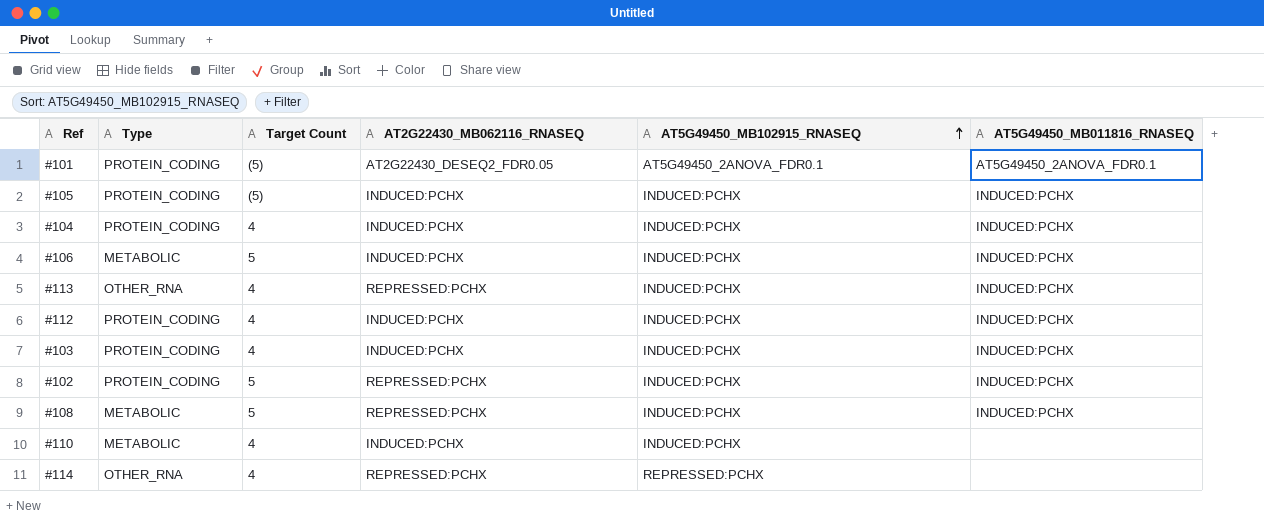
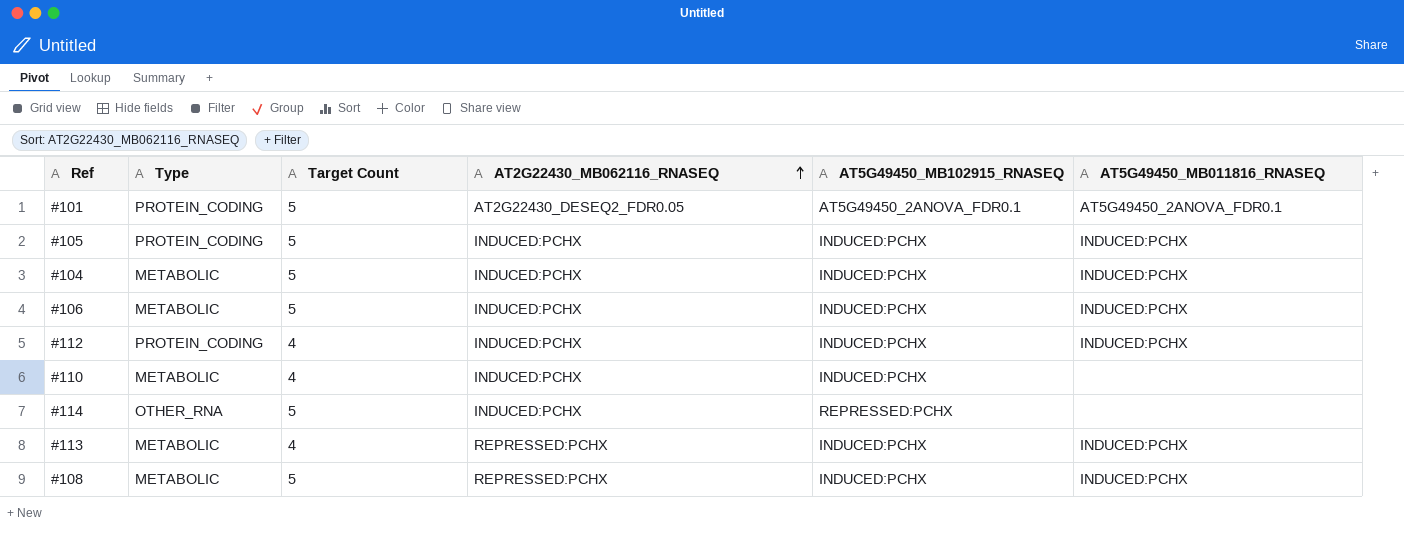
row order: AT5G49450_MB102915_RNASEQ ascending -> AT2G22430_MB062116_RNASEQ ascending
row #103: PROTEIN_CODING | 4 | INDUCED:PCHX | INDUCED:PCHX | INDUCED:PCHX -> none
row #102: PROTEIN_CODING | 5 | REPRESSED:PCHX | INDUCED:PCHX | INDUCED:PCHX -> none
#101 | Target Count: (5) -> 5
#105 | Target Count: (5) -> 5
#104 | Type: PROTEIN_CODING -> METABOLIC
#104 | Target Count: 4 -> 5
#114 | Target Count: 4 -> 5
#114 | AT2G22430_MB062116_RNASEQ: REPRESSED:PCHX -> INDUCED:PCHX
#113 | Type: OTHER_RNA -> METABOLIC

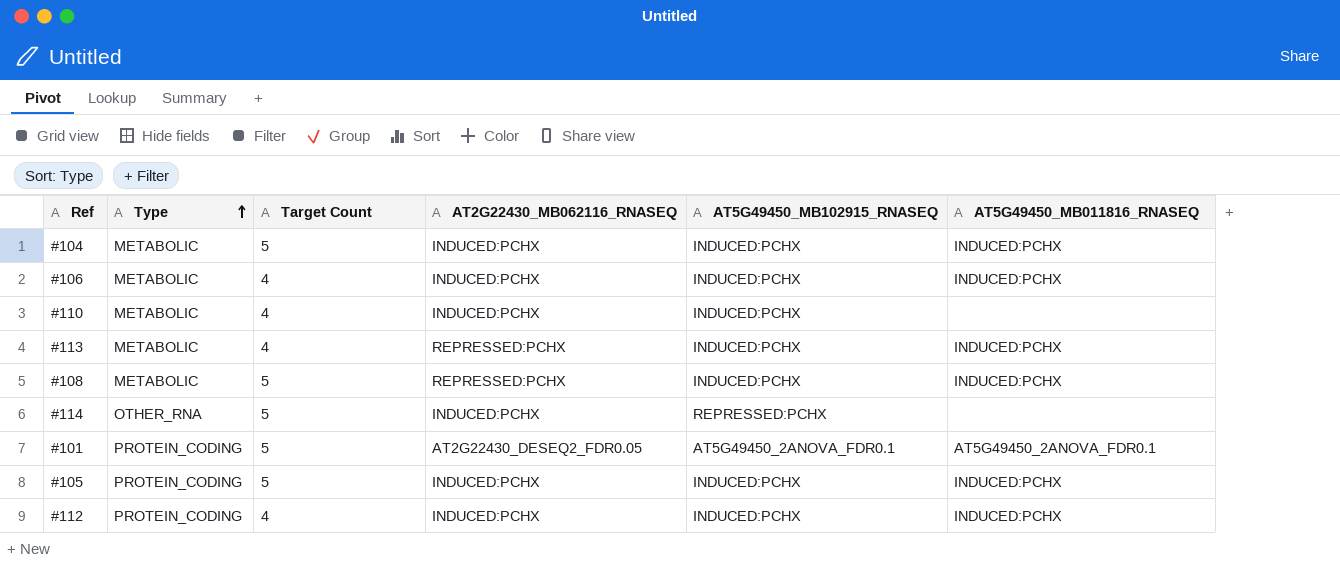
row order: AT2G22430_MB062116_RNASEQ ascending -> Type ascending
#106 | Target Count: 5 -> 4

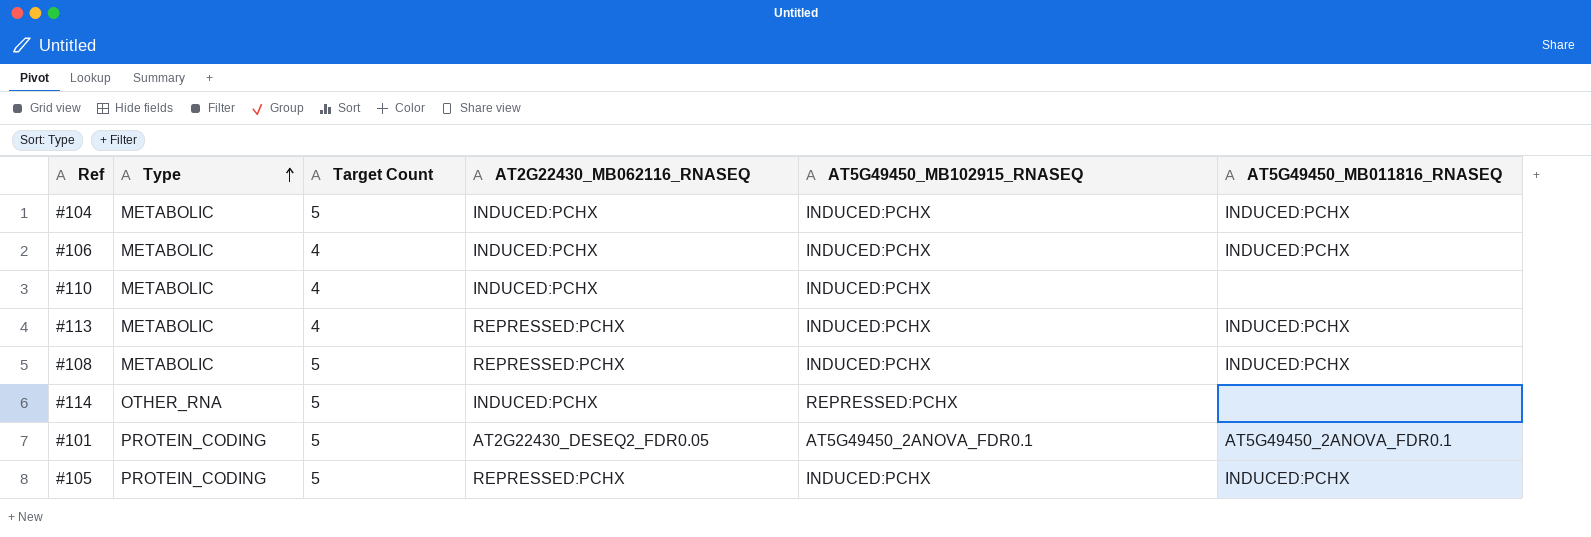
row #112: PROTEIN_CODING | 4 | INDUCED:PCHX | INDUCED:PCHX | INDUCED:PCHX -> none
#105 | AT2G22430_MB062116_RNASEQ: INDUCED:PCHX -> REPRESSED:PCHX

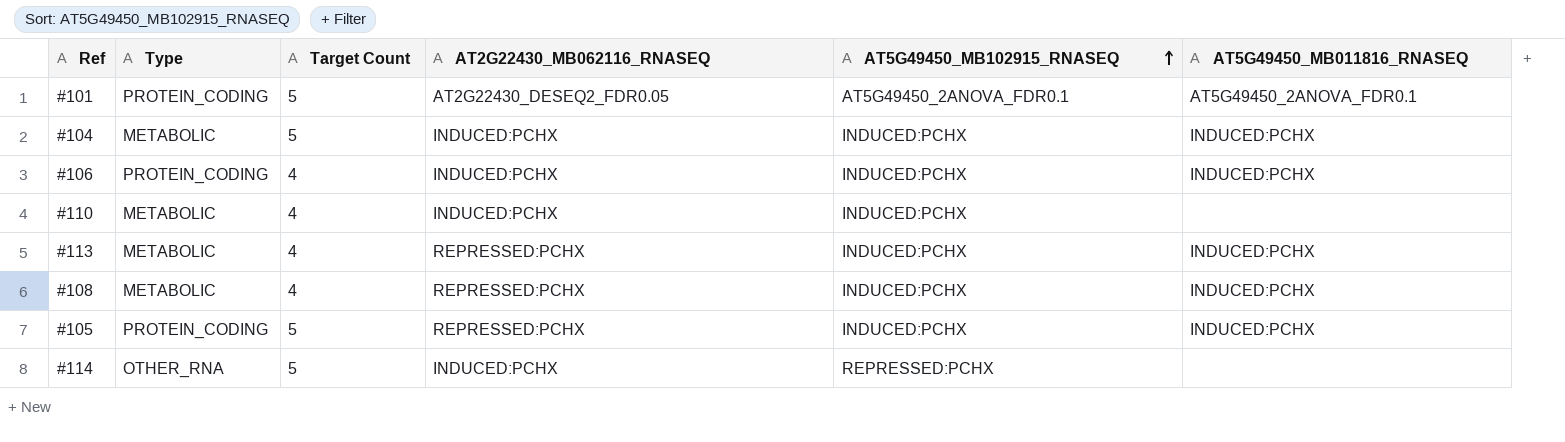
row order: Type ascending -> AT5G49450_MB102915_RNASEQ ascending
#106 | Type: METABOLIC -> PROTEIN_CODING
#108 | Target Count: 5 -> 4

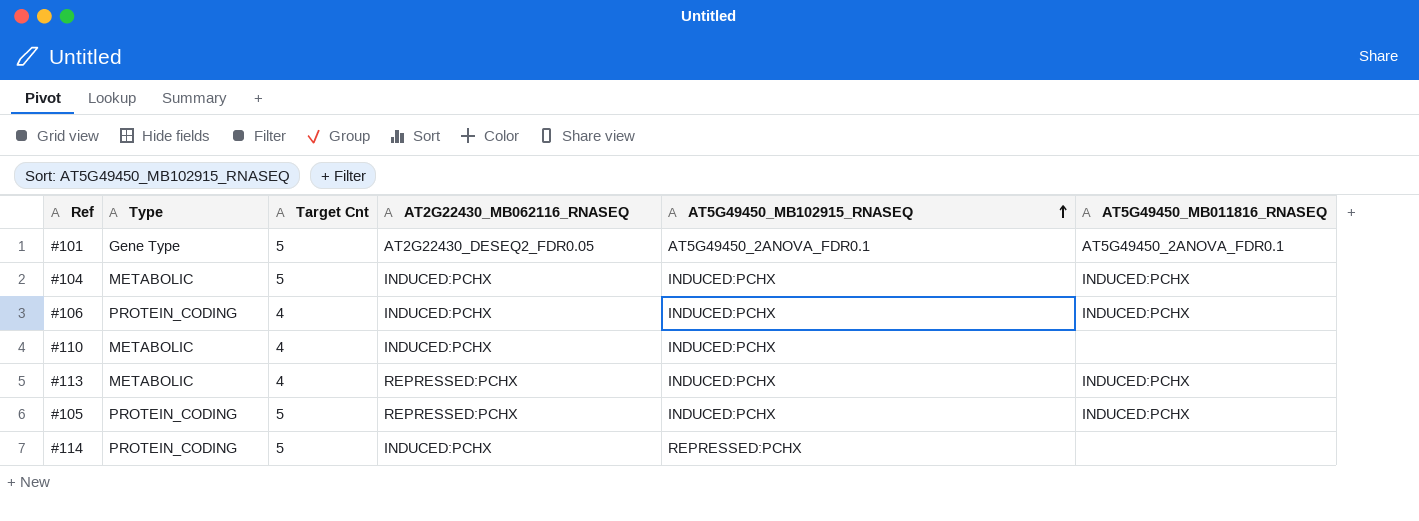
column name: Target Count -> Target Cnt
row #108: METABOLIC | 4 | REPRESSED:PCHX | INDUCED:PCHX | INDUCED:PCHX -> none
#101 | Type: PROTEIN_CODING -> Gene Type
#114 | Type: OTHER_RNA -> PROTEIN_CODING

